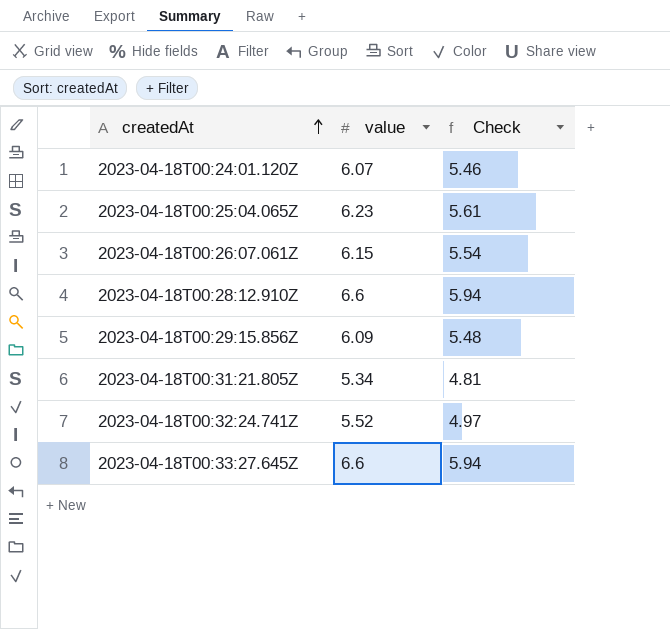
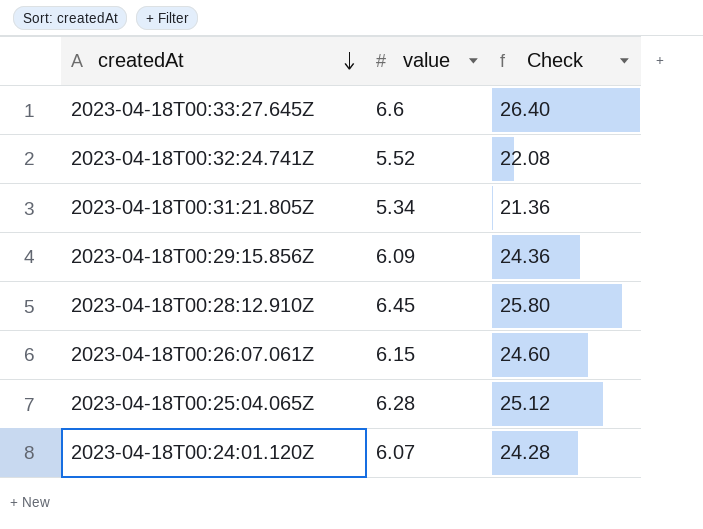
row order: createdAt ascending -> createdAt descending
column Check | formula: [value] * 0.9 -> [value] * 4
2023-04-18T00:28:12.910Z | value: 6.6 -> 6.45
2023-04-18T00:25:04.065Z | value: 6.23 -> 6.28

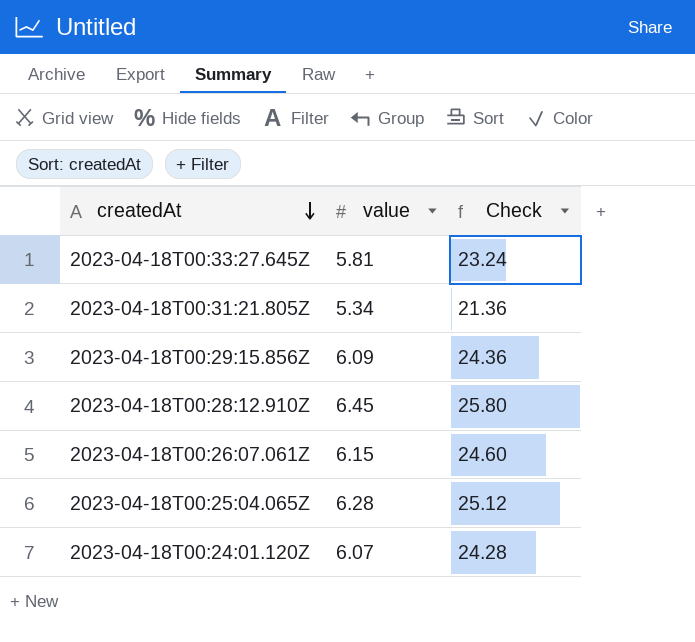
row 2023-04-18T00:32:24.741Z: 5.52 | 22.08 -> none
2023-04-18T00:33:27.645Z | value: 6.6 -> 5.81
2023-04-18T00:33:27.645Z | Check: 26.40 -> 23.24

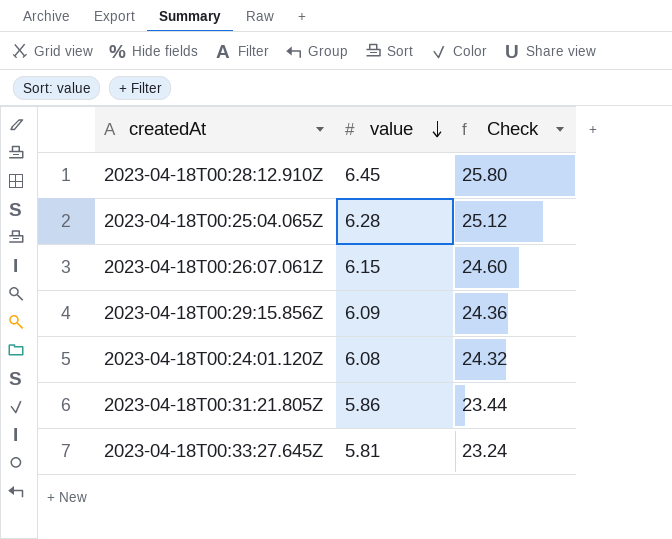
row order: createdAt descending -> value descending
2023-04-18T00:24:01.120Z | value: 6.07 -> 6.08
2023-04-18T00:24:01.120Z | Check: 24.28 -> 24.32
2023-04-18T00:31:21.805Z | value: 5.34 -> 5.86
2023-04-18T00:31:21.805Z | Check: 21.36 -> 23.44

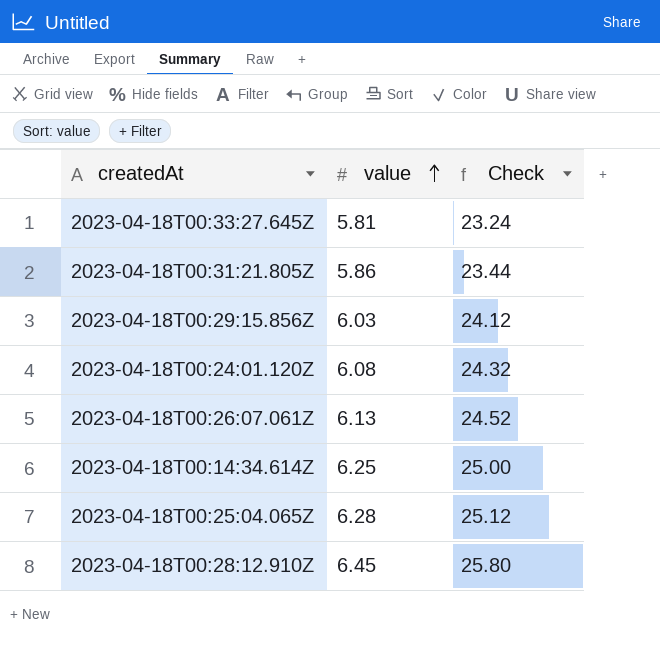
row order: value descending -> value ascending
2023-04-18T00:29:15.856Z | value: 6.09 -> 6.03
2023-04-18T00:29:15.856Z | Check: 24.36 -> 24.12
2023-04-18T00:26:07.061Z | value: 6.15 -> 6.13
2023-04-18T00:26:07.061Z | Check: 24.60 -> 24.52
row 2023-04-18T00:14:34.614Z: none -> 6.25 | 25.00

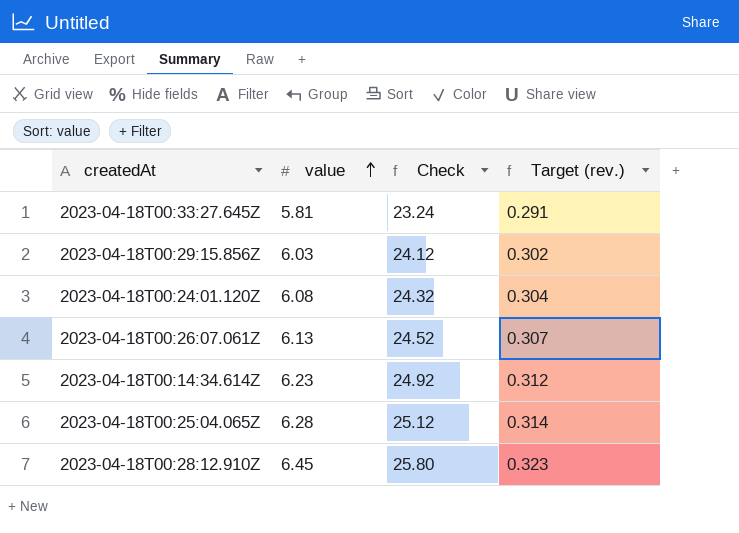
column Target (rev.) | formula: none -> [value] * 0.05
row 2023-04-18T00:31:21.805Z: 5.86 | 23.44 -> none
2023-04-18T00:14:34.614Z | value: 6.25 -> 6.23
2023-04-18T00:14:34.614Z | Check: 25.00 -> 24.92

